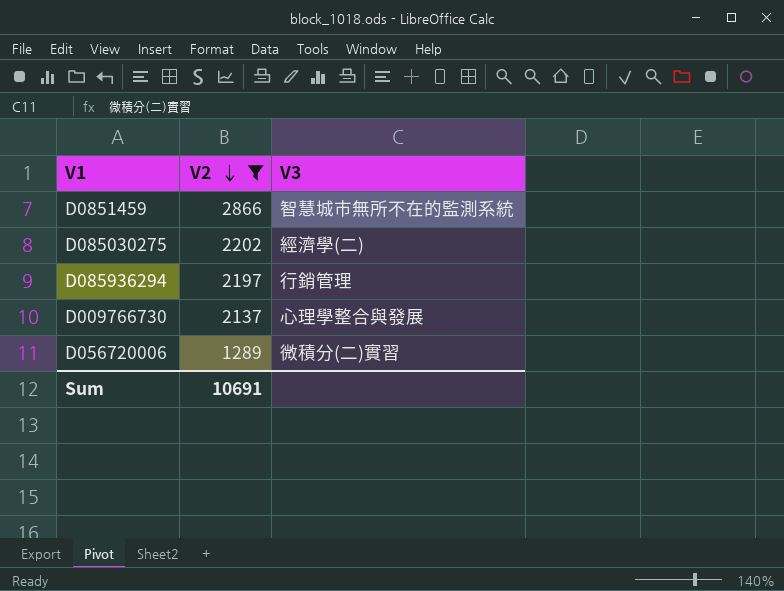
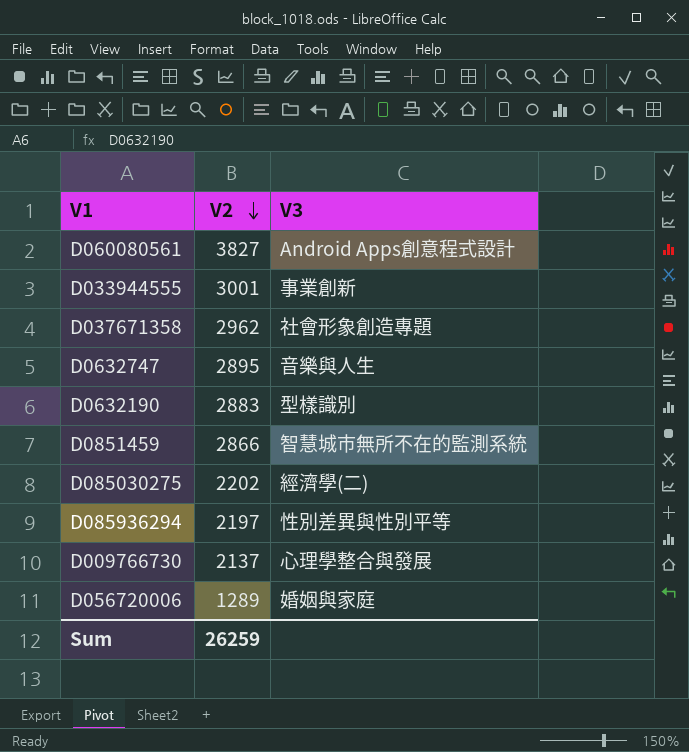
filter: V2 <= 2866 -> none
D085936294 | V3: 行銷管理 -> 性別差異與性別平等
D056720006 | V3: 微積分(二)實習 -> 婚姻與家庭
Sum | V2: 10691 -> 26259

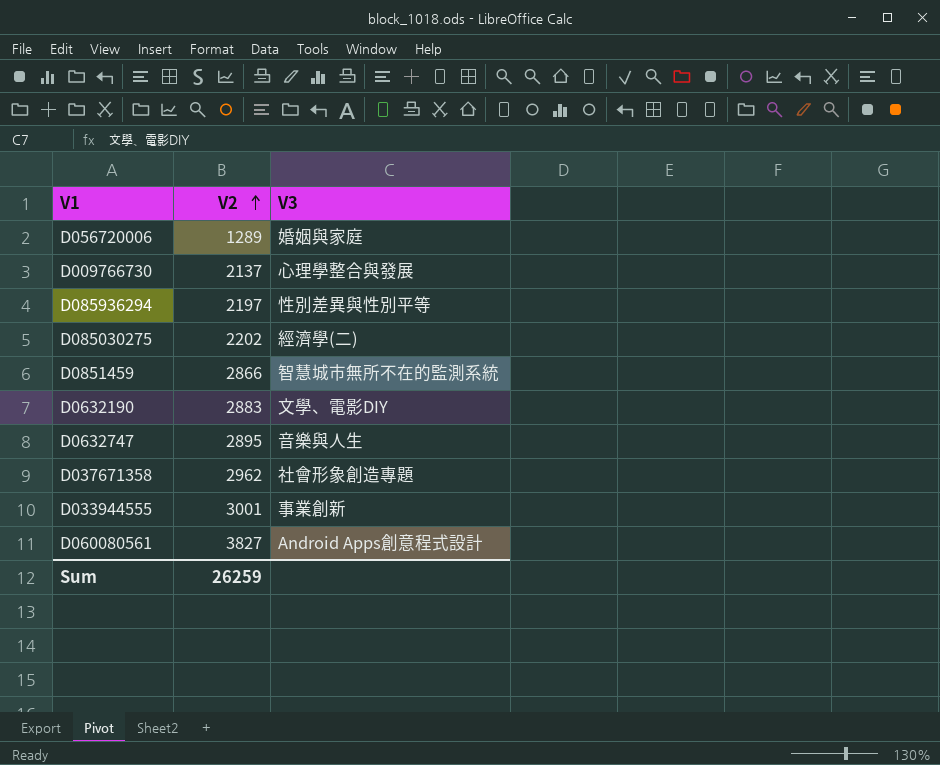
row order: V2 descending -> V2 ascending
D0632190 | V3: 型樣識別 -> 文學、電影DIY

